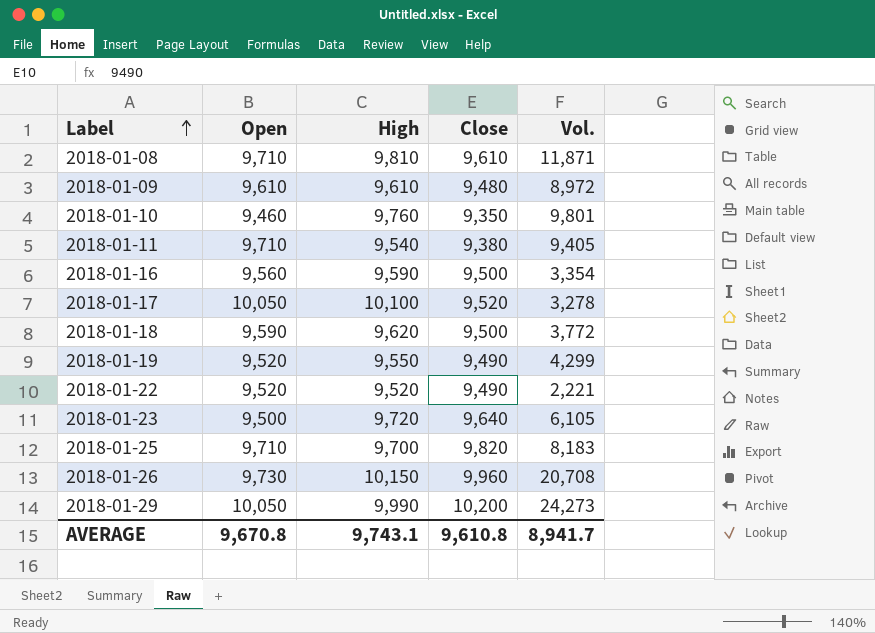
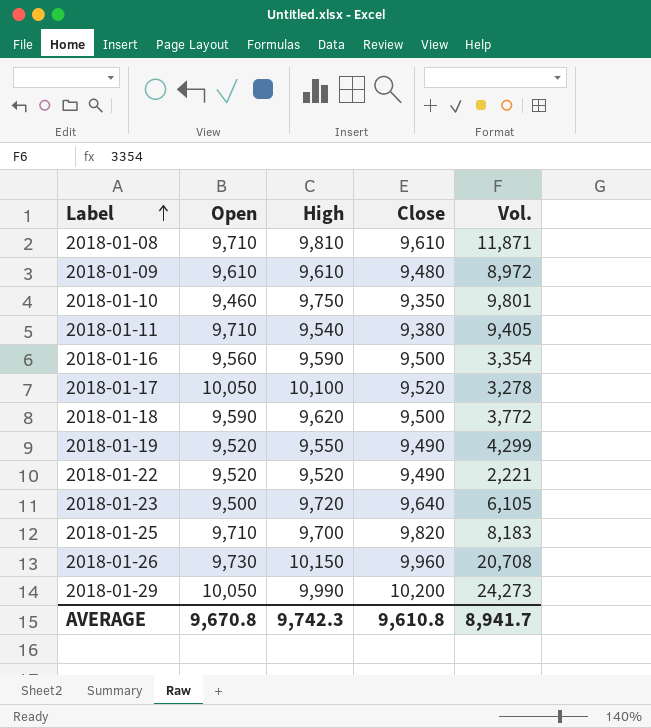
2018-01-10 | High: 9,760 -> 9,750
AVERAGE | High: 9,743.1 -> 9,742.3

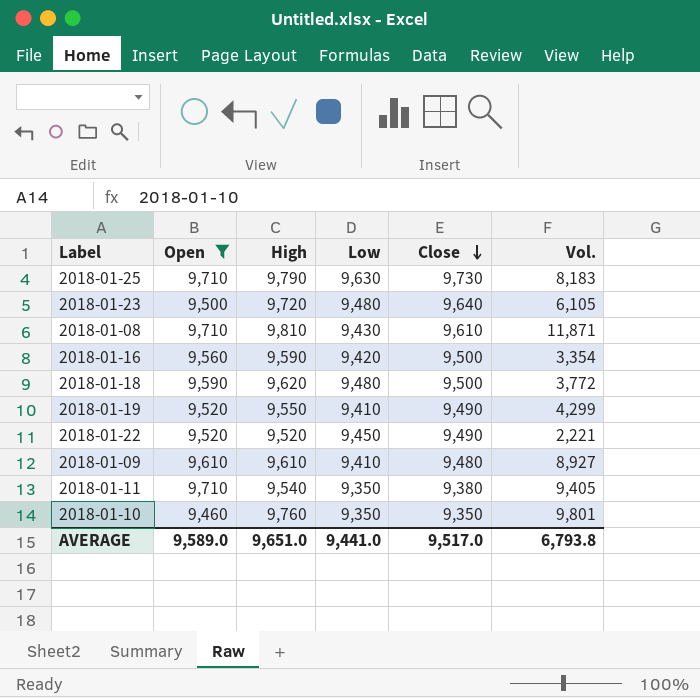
filter: none -> Open <= 9,710
row order: Label ascending -> Close descending
column Low | position: none -> 4
2018-01-25 | High: 9,700 -> 9,790
2018-01-25 | Close: 9,820 -> 9,730
2018-01-09 | Vol.: 8,972 -> 8,927
2018-01-10 | High: 9,750 -> 9,760
AVERAGE | Open: 9,670.8 -> 9,589.0
AVERAGE | High: 9,742.3 -> 9,651.0
AVERAGE | Close: 9,610.8 -> 9,517.0
AVERAGE | Vol.: 8,941.7 -> 6,793.8

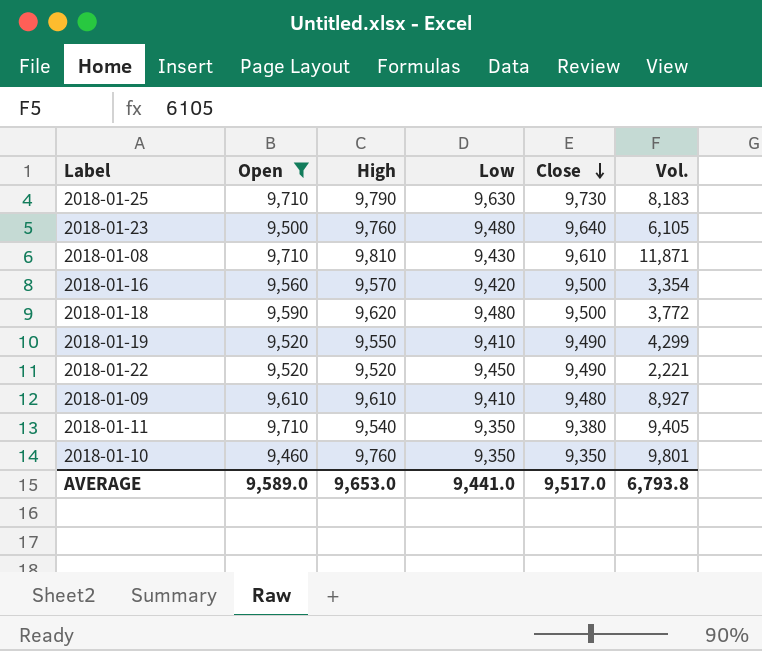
2018-01-23 | High: 9,720 -> 9,760
2018-01-16 | High: 9,590 -> 9,570
AVERAGE | High: 9,651.0 -> 9,653.0

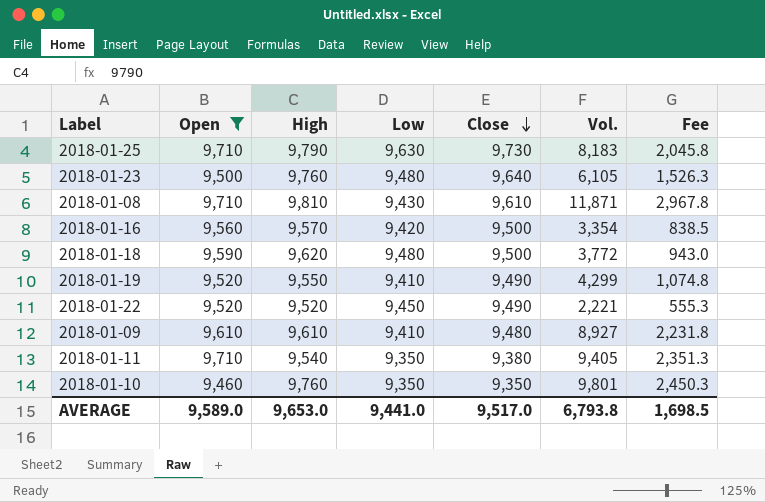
column Fee | formula: none -> [Vol.] * 0.25

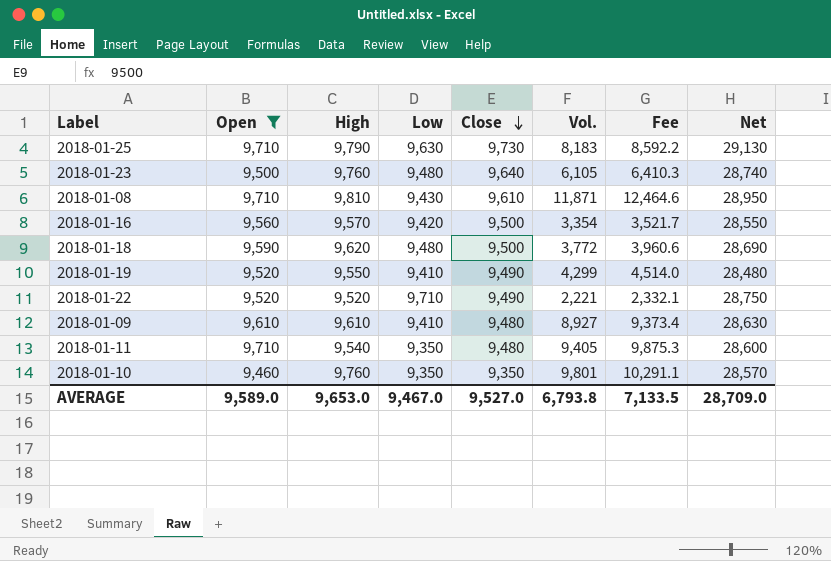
column Fee | formula: [Vol.] * 0.25 -> [Vol.] * 1.05
column Net | formula: none -> [Open] + [High] + [Low]
2018-01-22 | Low: 9,450 -> 9,710
2018-01-11 | Close: 9,380 -> 9,480
AVERAGE | Low: 9,441.0 -> 9,467.0
AVERAGE | Close: 9,517.0 -> 9,527.0
AVERAGE | Fee: 1,698.5 -> 7,133.5

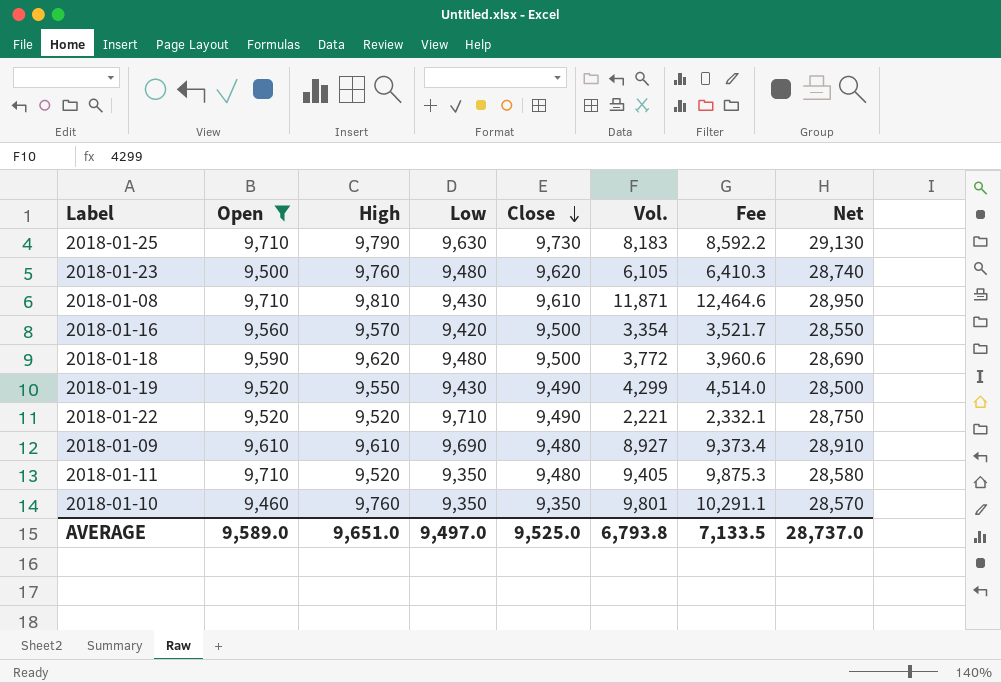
2018-01-23 | Close: 9,640 -> 9,620
2018-01-19 | Low: 9,410 -> 9,430
2018-01-19 | Net: 28,480 -> 28,500
2018-01-09 | Low: 9,410 -> 9,690
2018-01-09 | Net: 28,630 -> 28,910
2018-01-11 | High: 9,540 -> 9,520
2018-01-11 | Net: 28,600 -> 28,580
AVERAGE | High: 9,653.0 -> 9,651.0
AVERAGE | Low: 9,467.0 -> 9,497.0
AVERAGE | Close: 9,527.0 -> 9,525.0
AVERAGE | Net: 28,709.0 -> 28,737.0

